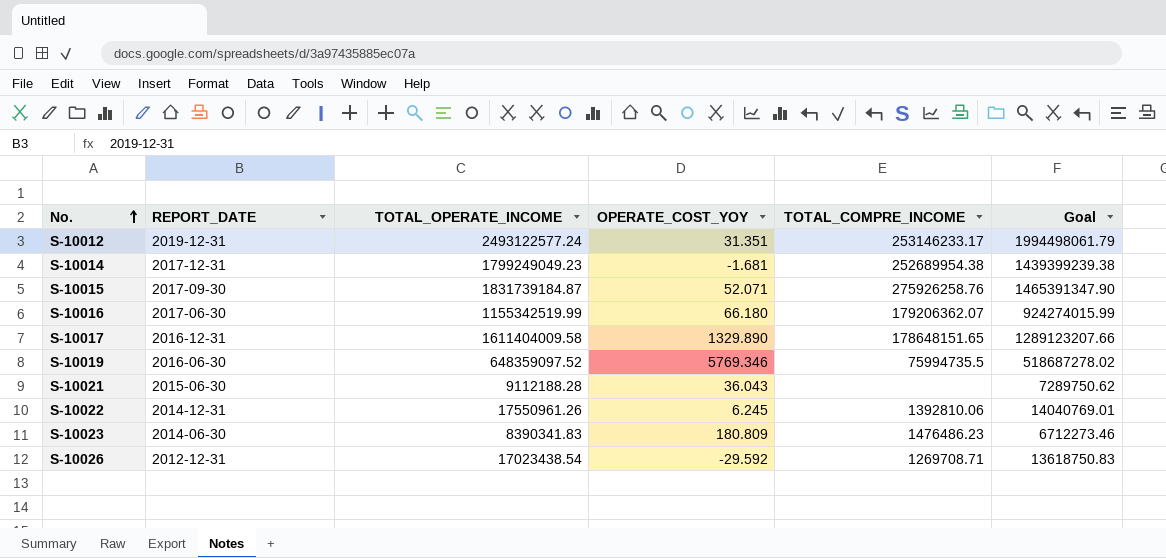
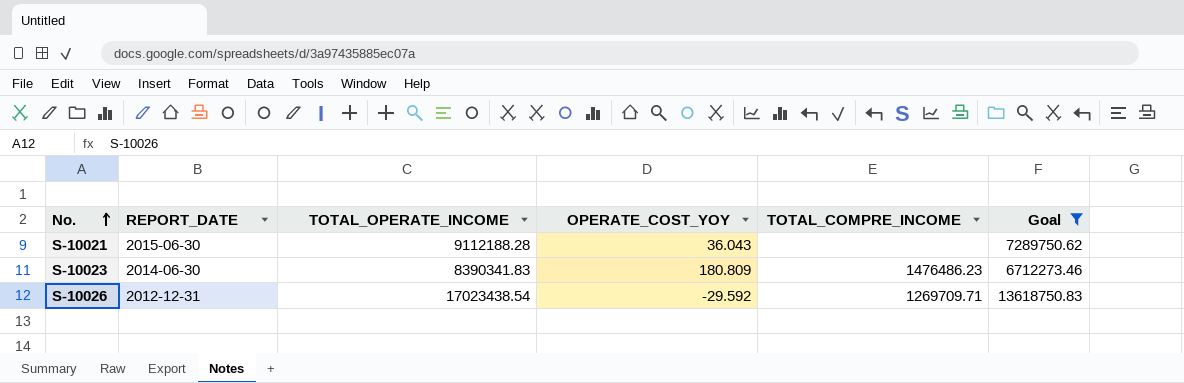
filter: none -> Goal <= 13618750.83
S-10026 | TOTAL_COMPRE_INCOME: 1269708.71 -> 1269709.71

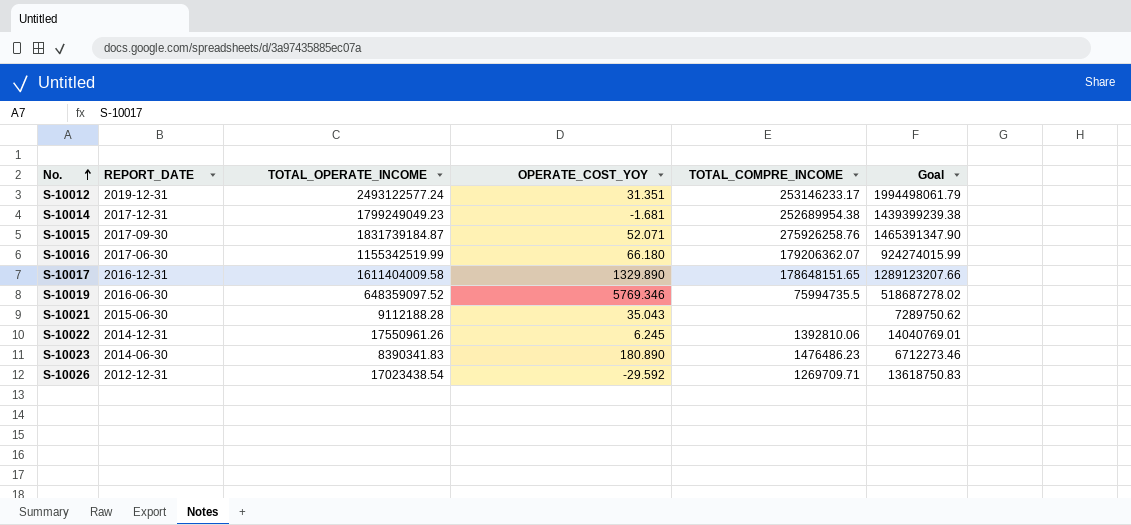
filter: Goal <= 13618750.83 -> none
S-10021 | OPERATE_COST_YOY: 36.043 -> 35.043
S-10023 | OPERATE_COST_YOY: 180.809 -> 180.890

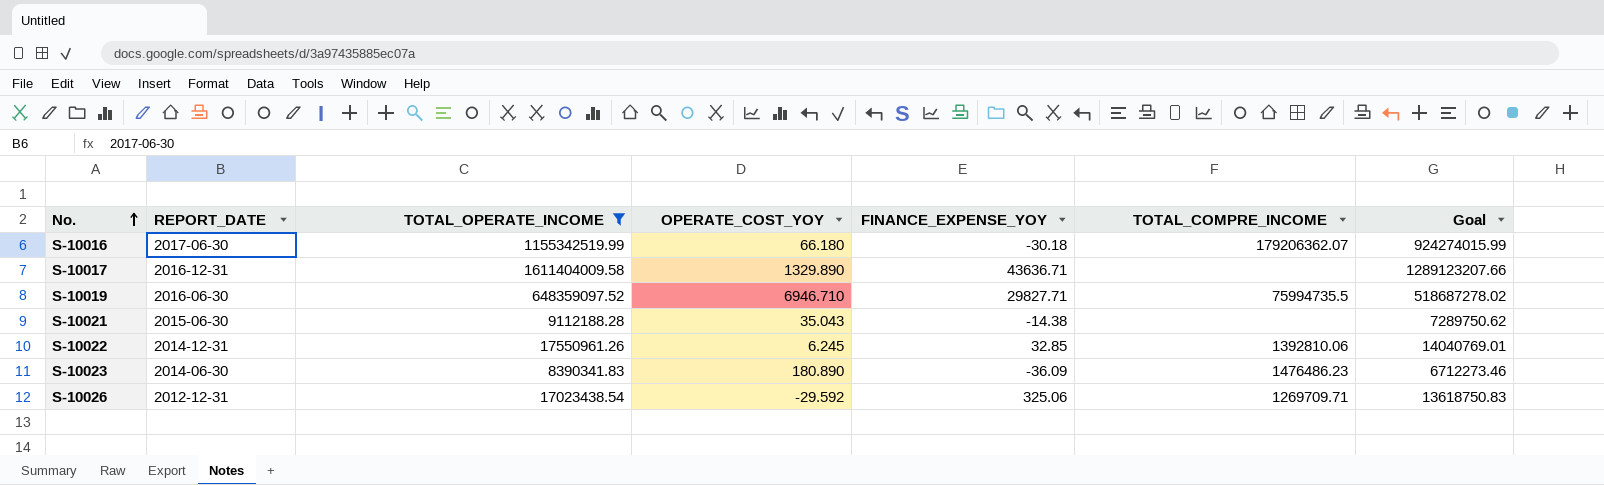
filter: none -> TOTAL_OPERATE_INCOME <= 1611404009.58
column FINANCE_EXPENSE_YOY | position: none -> 5
S-10017 | TOTAL_COMPRE_INCOME: 178648151.65 -> none
S-10019 | OPERATE_COST_YOY: 5769.346 -> 6946.710

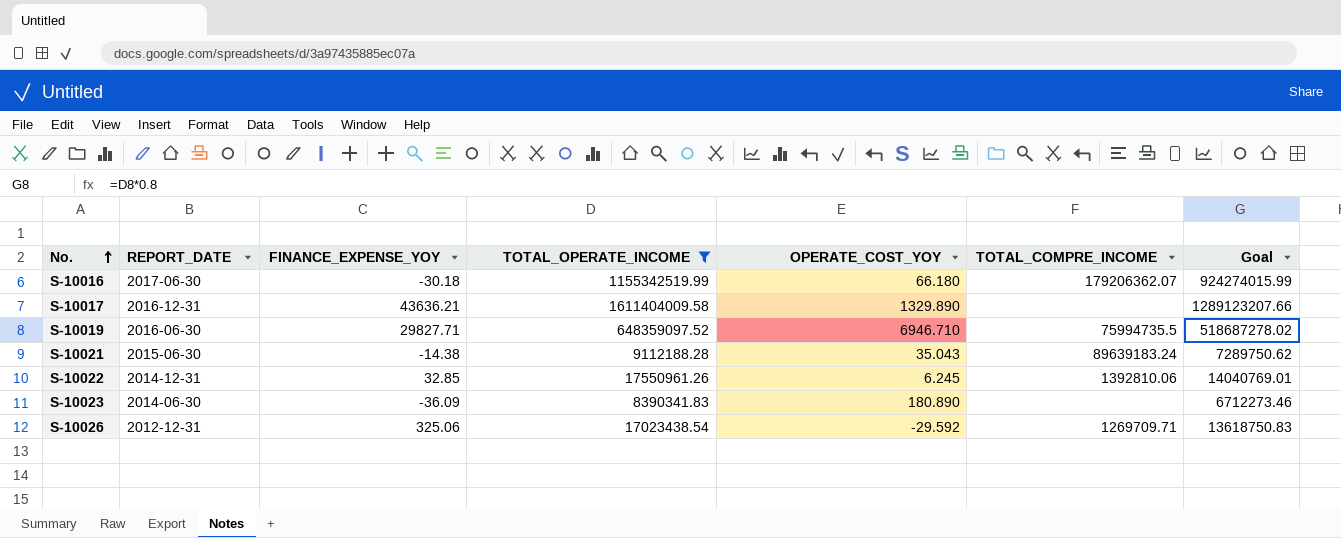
column FINANCE_EXPENSE_YOY | position: 5 -> 3
S-10017 | FINANCE_EXPENSE_YOY: 43636.71 -> 43636.21
S-10021 | TOTAL_COMPRE_INCOME: none -> 89639183.24
S-10023 | TOTAL_COMPRE_INCOME: 1476486.23 -> none

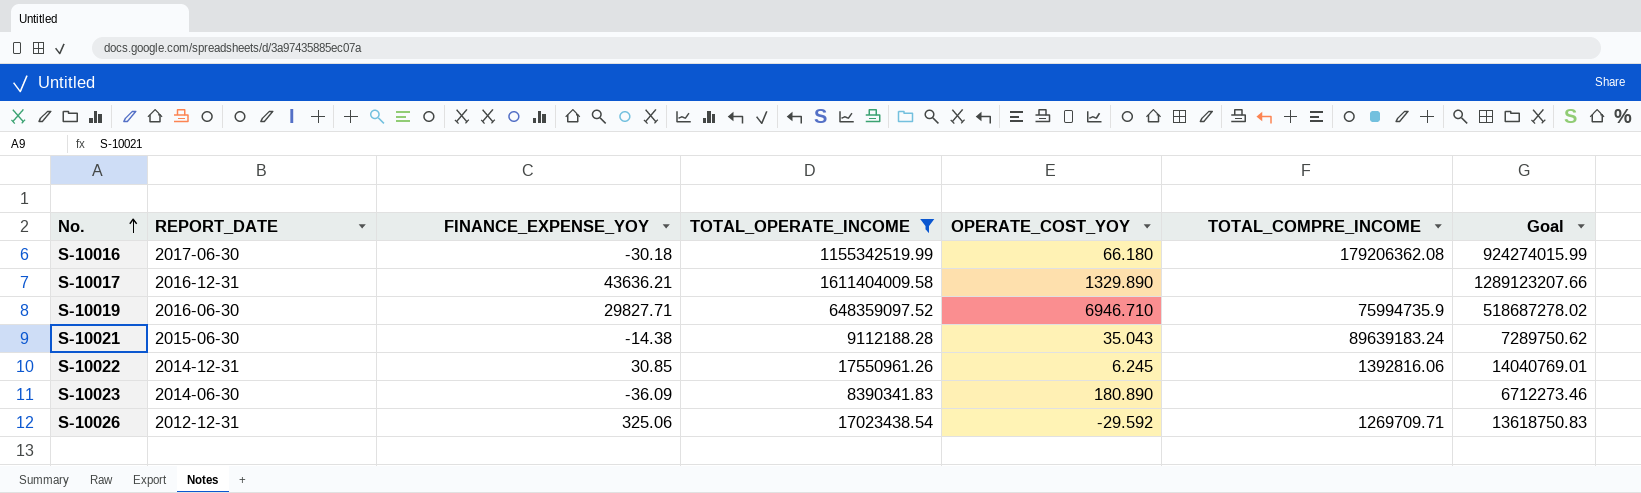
S-10016 | TOTAL_COMPRE_INCOME: 179206362.07 -> 179206362.08
S-10019 | TOTAL_COMPRE_INCOME: 75994735.5 -> 75994735.9
S-10022 | FINANCE_EXPENSE_YOY: 32.85 -> 30.85
S-10022 | TOTAL_COMPRE_INCOME: 1392810.06 -> 1392816.06

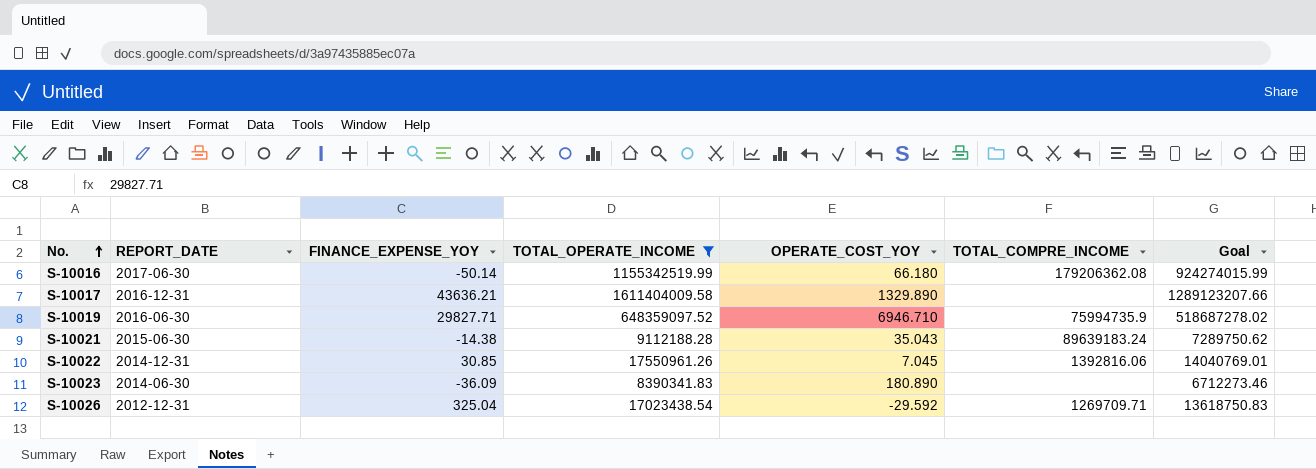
S-10016 | FINANCE_EXPENSE_YOY: -30.18 -> -50.14
S-10022 | OPERATE_COST_YOY: 6.245 -> 7.045
S-10026 | FINANCE_EXPENSE_YOY: 325.06 -> 325.04

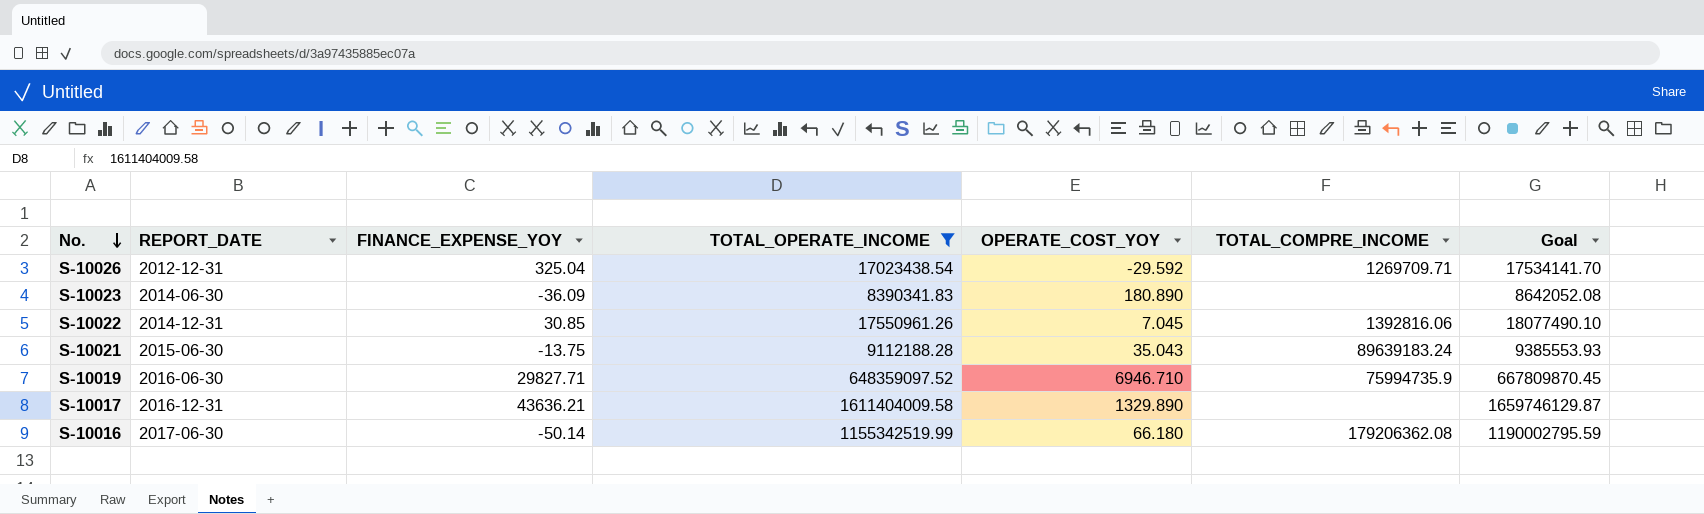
row order: No. ascending -> No. descending
column Goal | formula: [TOTAL_OPERATE_INCOME] * 0.8 -> [TOTAL_OPERATE_INCOME] * 1.03
S-10021 | FINANCE_EXPENSE_YOY: -14.38 -> -13.75

